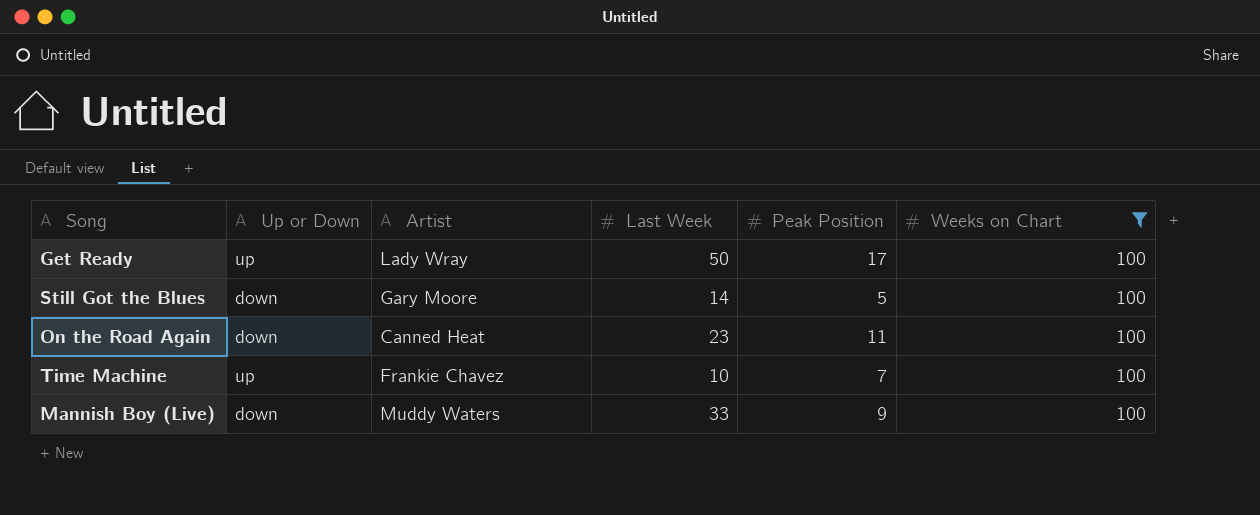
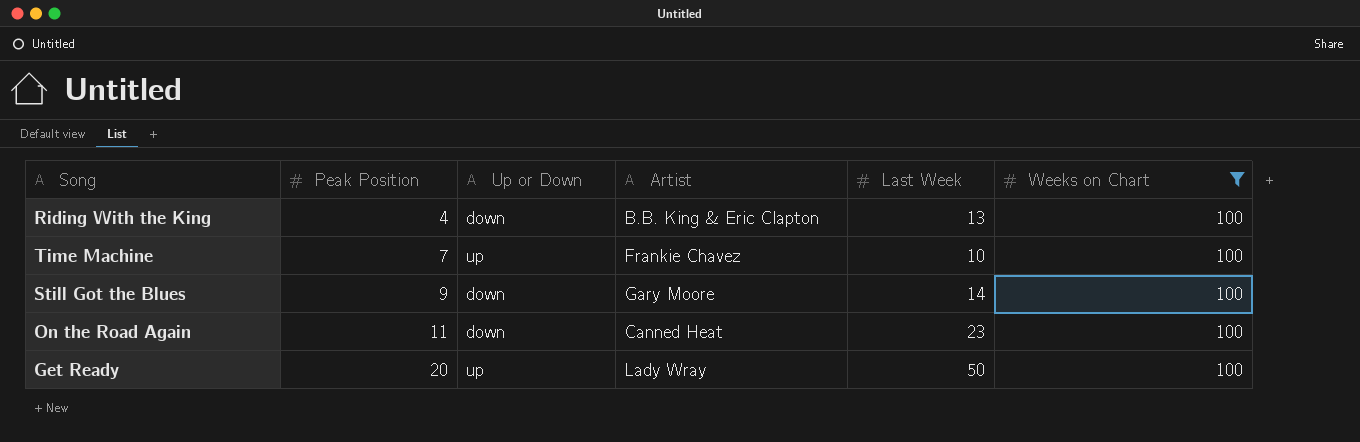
row order: none -> Peak Position ascending
column Peak Position | position: 5 -> 2
row Mannish Boy (Live): down | Muddy Waters | 33 | 9 | 100 -> none
row Riding With the King: none -> 4 | down | B.B. King & Eric Clapton | 13 | 100
Still Got the Blues | Peak Position: 5 -> 9
Get Ready | Peak Position: 17 -> 20

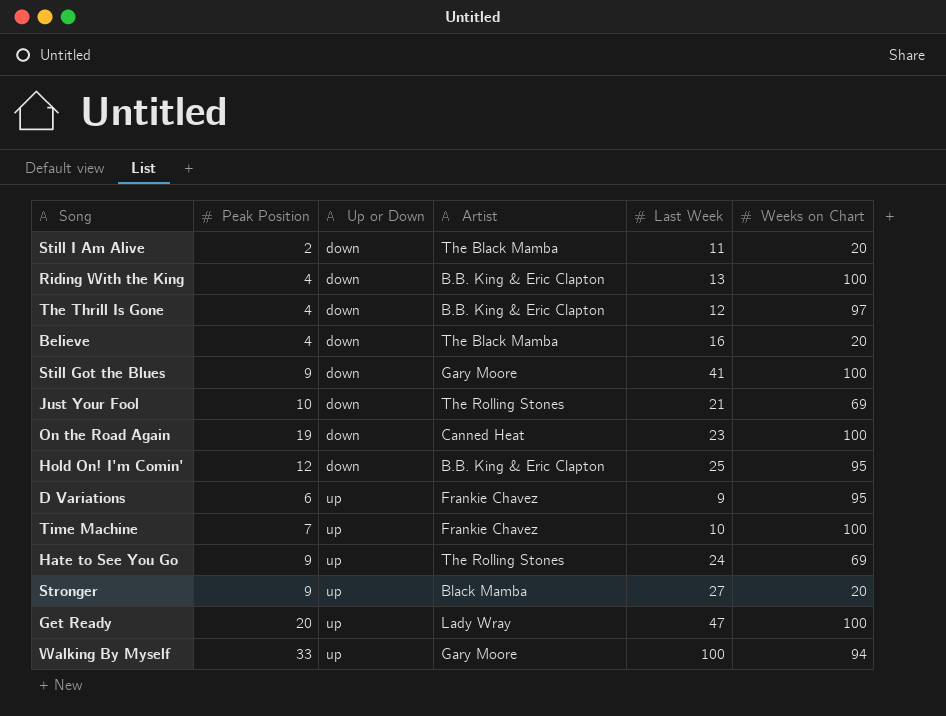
filter: Weeks on Chart = 100 -> none
row order: Peak Position ascending -> Up or Down ascending
Still Got the Blues | Last Week: 14 -> 41
On the Road Again | Peak Position: 11 -> 19
Get Ready | Last Week: 50 -> 47

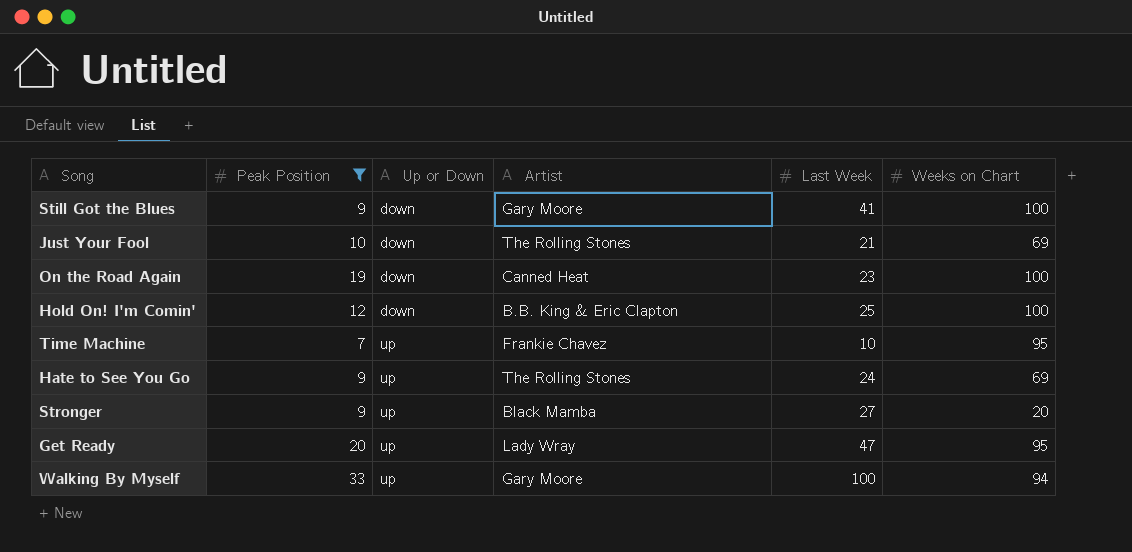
filter: none -> Peak Position >= 7
Hold On! I'm Comin' | Weeks on Chart: 95 -> 100
Time Machine | Weeks on Chart: 100 -> 95
Get Ready | Weeks on Chart: 100 -> 95

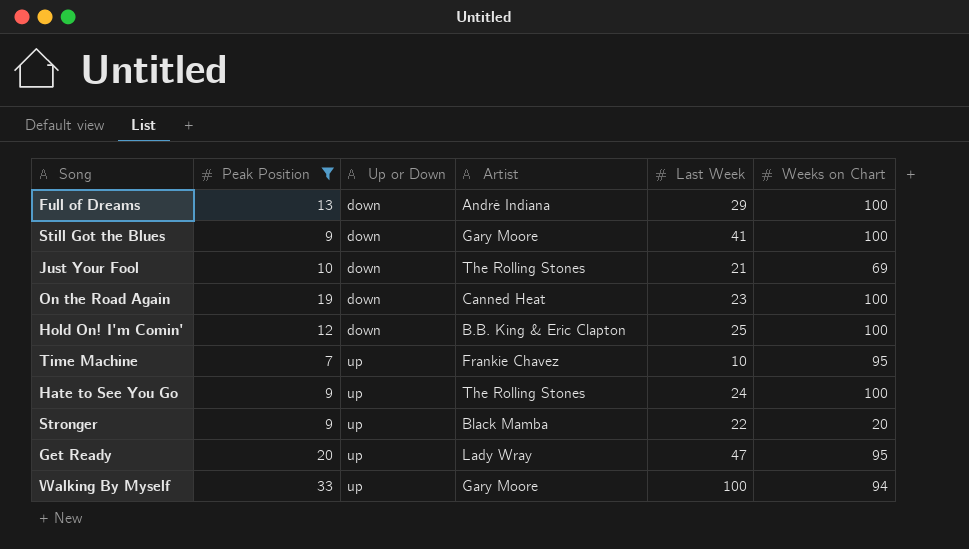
row Full of Dreams: none -> 13 | down | André Indiana | 29 | 100
Hate to See You Go | Weeks on Chart: 69 -> 100
Stronger | Last Week: 27 -> 22

